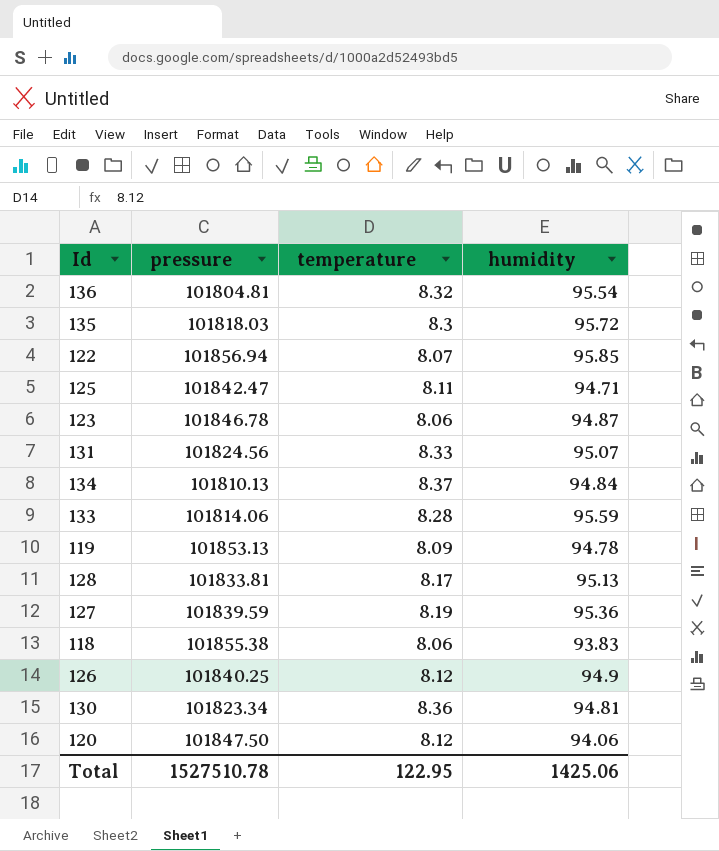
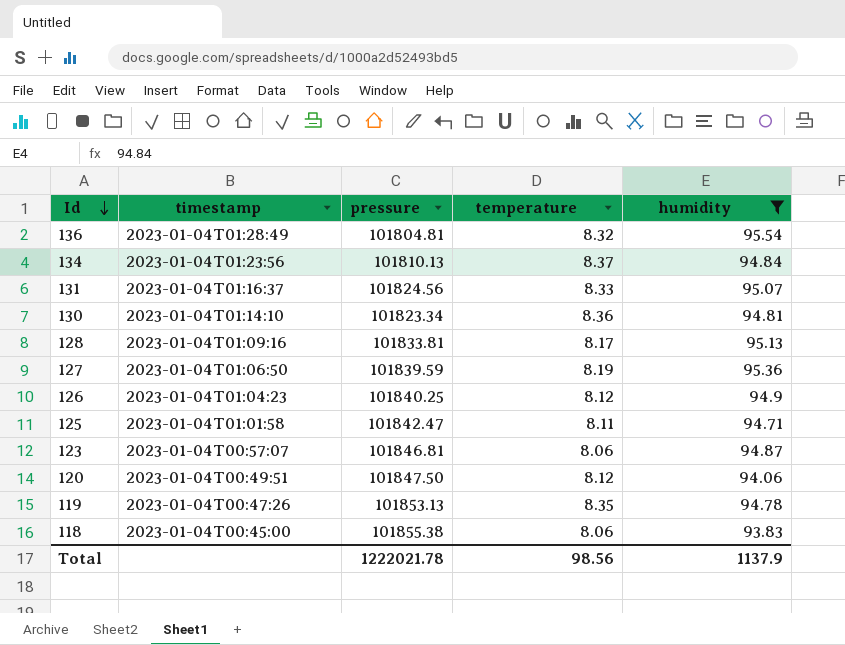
filter: none -> humidity <= 95.54
row order: none -> Id descending
column timestamp | position: none -> 2
123 | pressure: 101846.78 -> 101846.81
119 | temperature: 8.09 -> 8.35
Total | pressure: 1527510.78 -> 1222021.78
Total | temperature: 122.95 -> 98.56
Total | humidity: 1425.06 -> 1137.9

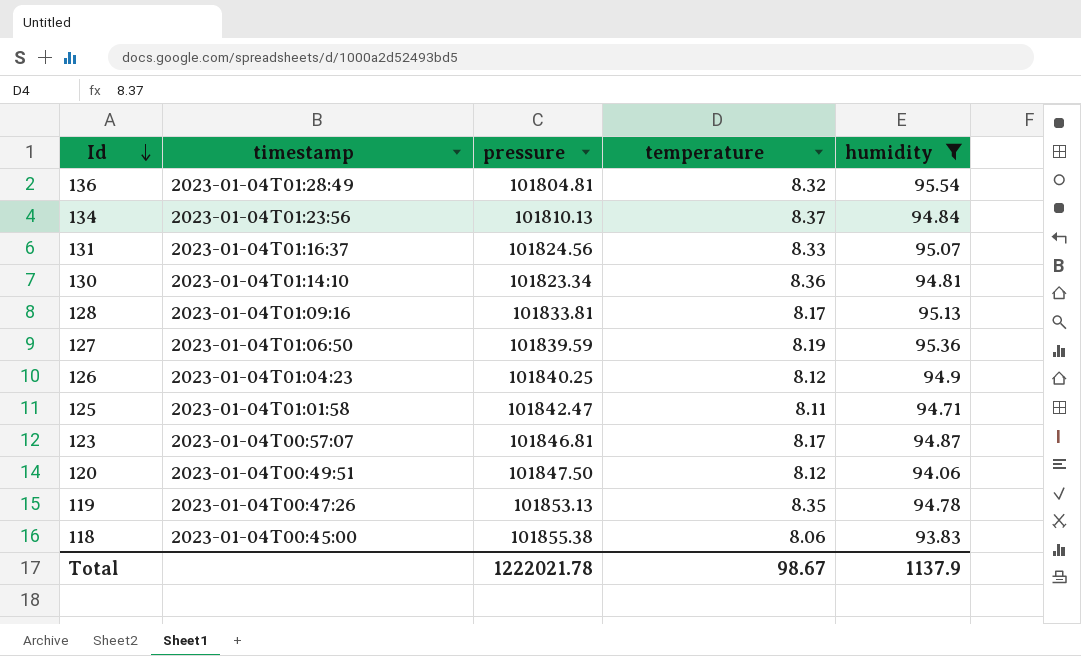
123 | temperature: 8.06 -> 8.17
Total | temperature: 98.56 -> 98.67

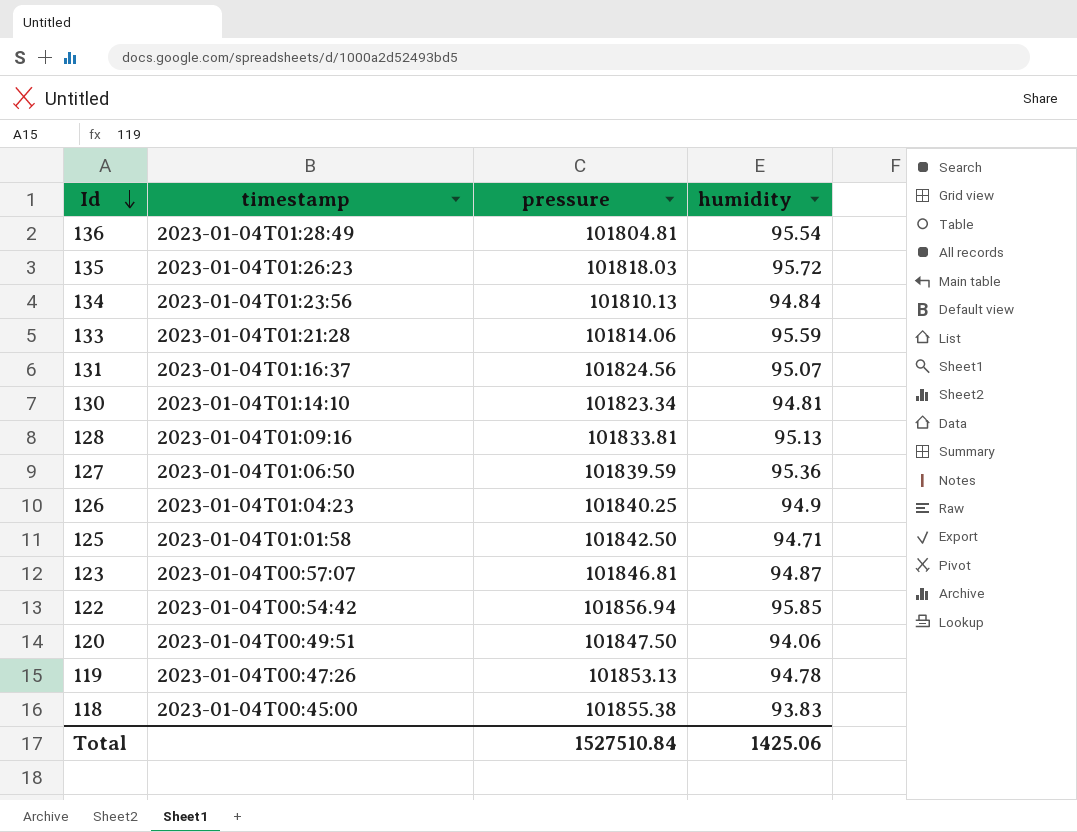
filter: humidity <= 95.54 -> none
column temperature | position: 4 -> none
125 | pressure: 101842.47 -> 101842.50
Total | pressure: 1222021.78 -> 1527510.84
Total | humidity: 1137.9 -> 1425.06

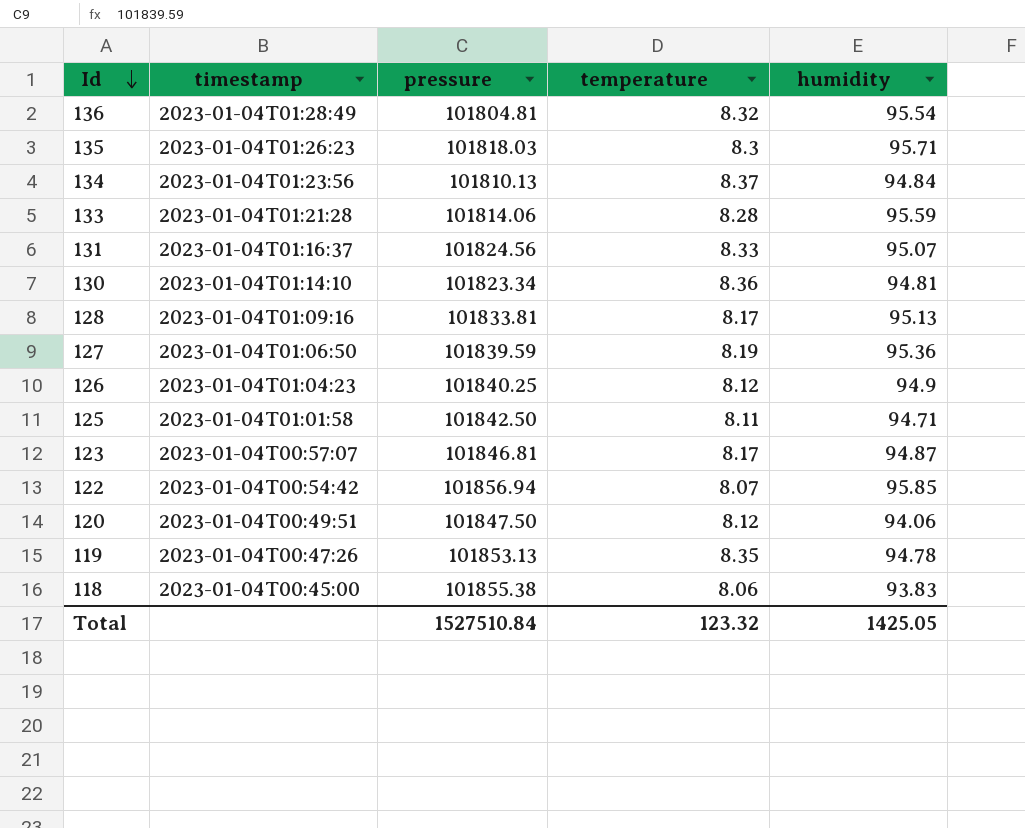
column temperature | position: none -> 4
135 | humidity: 95.72 -> 95.71
Total | humidity: 1425.06 -> 1425.05

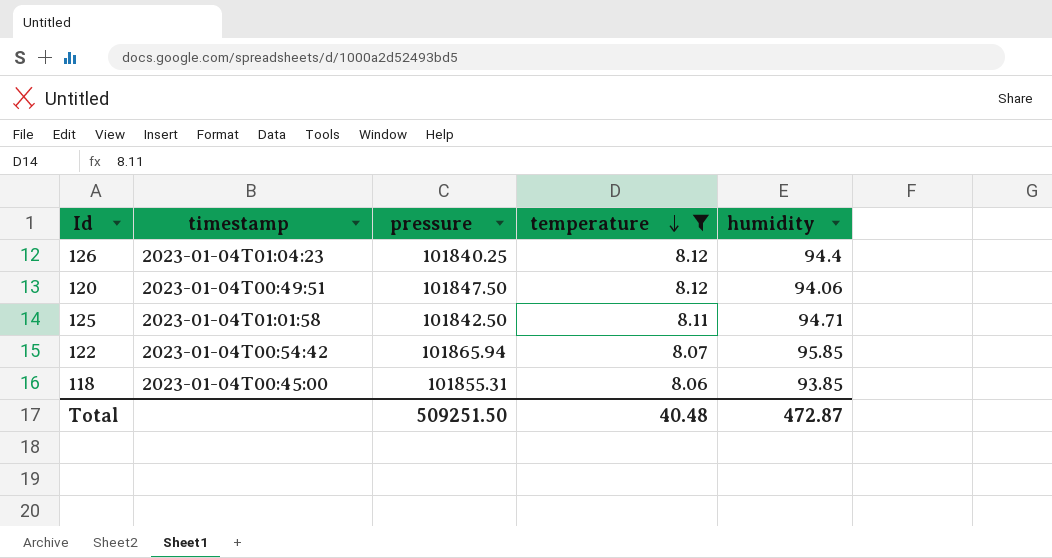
filter: none -> temperature <= 8.12
row order: Id descending -> temperature descending
126 | humidity: 94.9 -> 94.4
122 | pressure: 101856.94 -> 101865.94
118 | pressure: 101855.38 -> 101855.31
118 | humidity: 93.83 -> 93.85
Total | pressure: 1527510.84 -> 509251.50
Total | temperature: 123.32 -> 40.48
Total | humidity: 1425.05 -> 472.87

